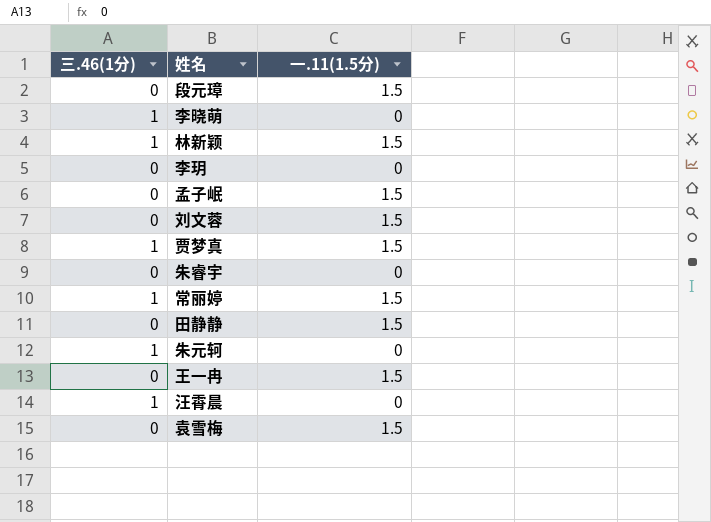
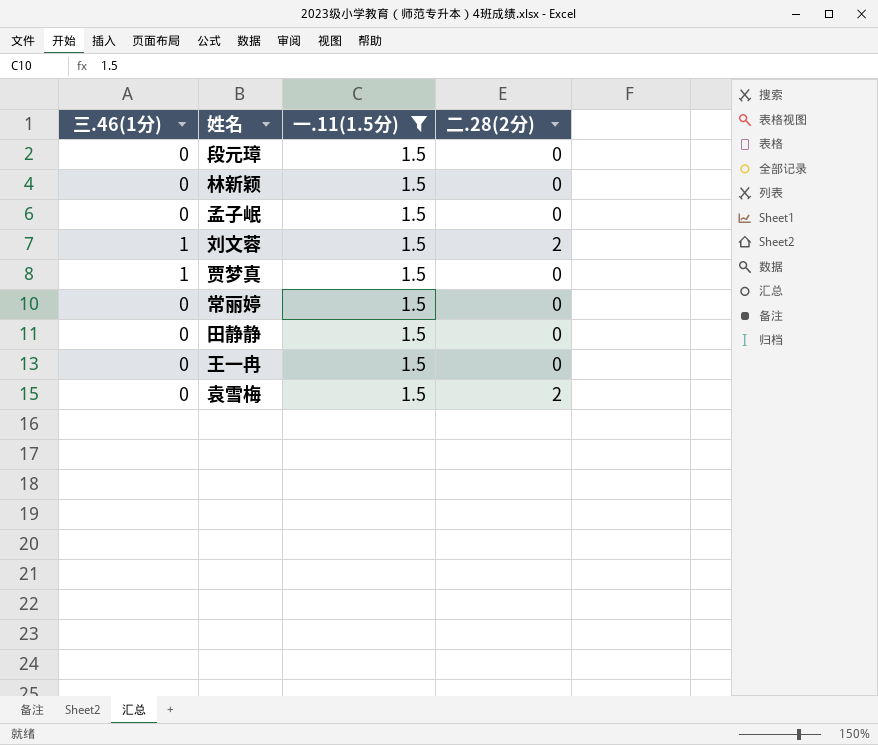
filter: none -> 一.11(1.5分) = 1.5
column 二.28(2分) | position: none -> 4
林新颖 | 三.46(1分): 1 -> 0
刘文蓉 | 三.46(1分): 0 -> 1
常丽婷 | 三.46(1分): 1 -> 0

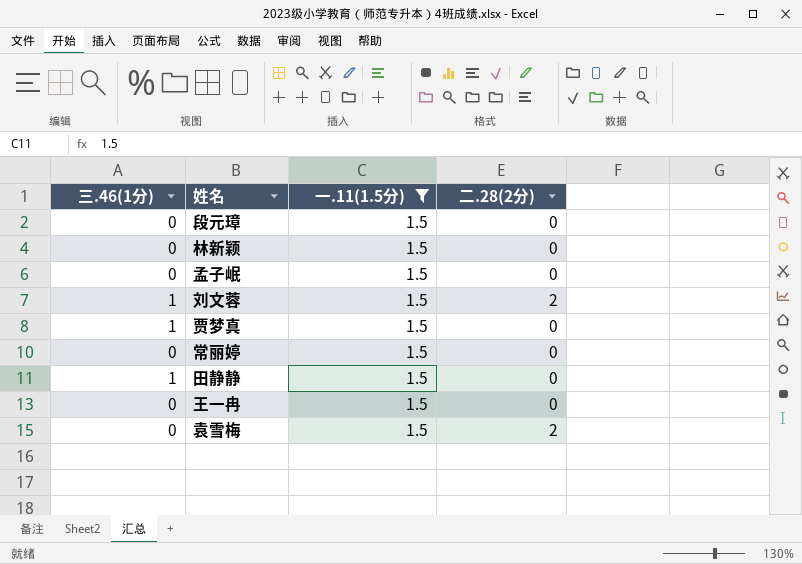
田静静 | 三.46(1分): 0 -> 1

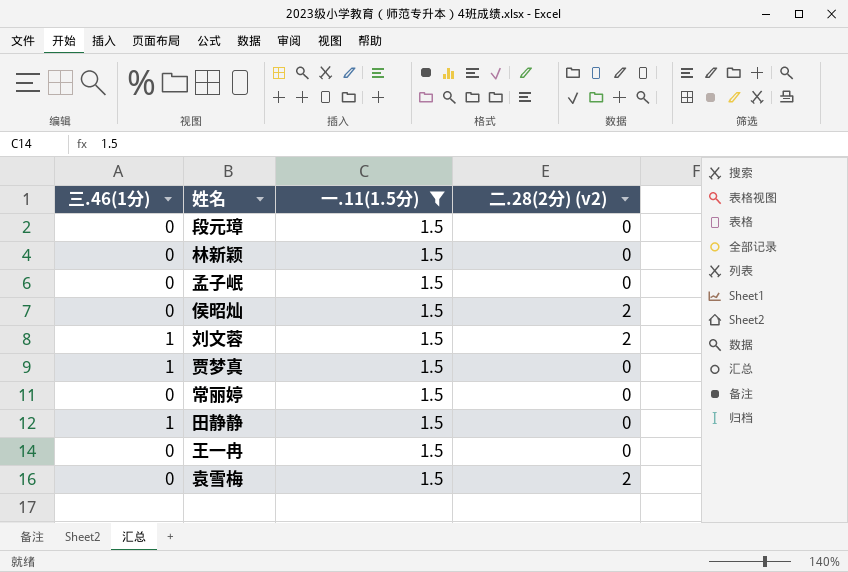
column name: 二.28(2分) -> 二.28(2分) (v2)
row 侯昭灿: none -> 0 | 1.5 | 2

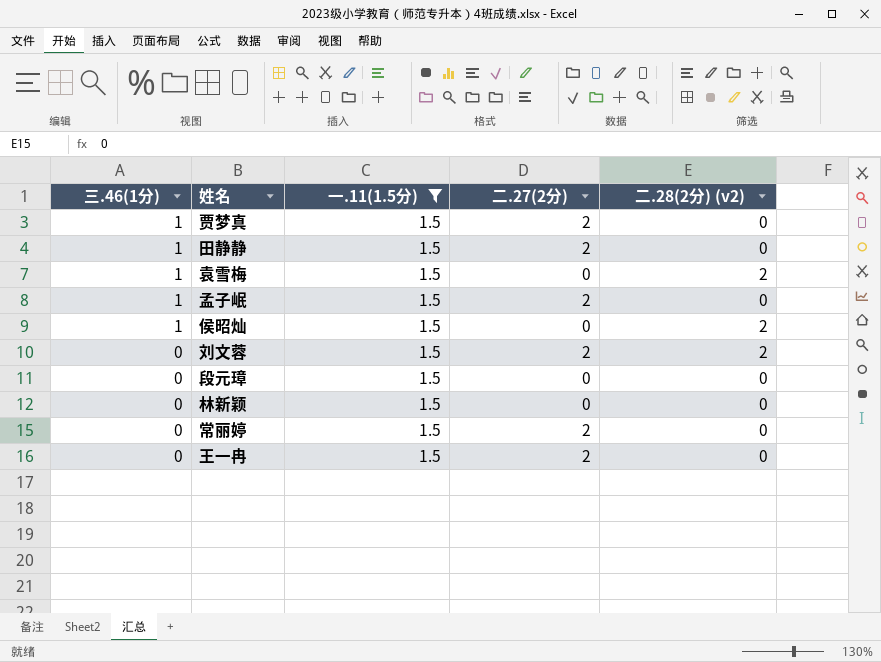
row order: none -> 三.46(1分) descending
column 二.27(2分) | position: none -> 4
袁雪梅 | 三.46(1分): 0 -> 1
孟子岷 | 三.46(1分): 0 -> 1
侯昭灿 | 三.46(1分): 0 -> 1
刘文蓉 | 三.46(1分): 1 -> 0

